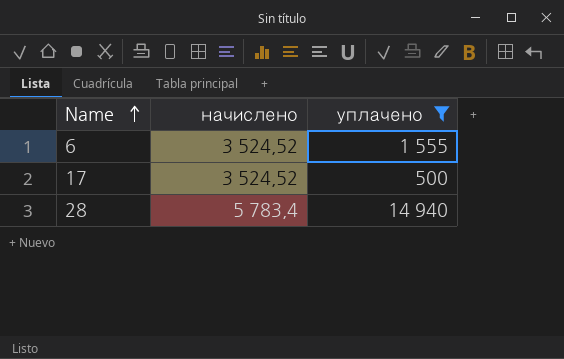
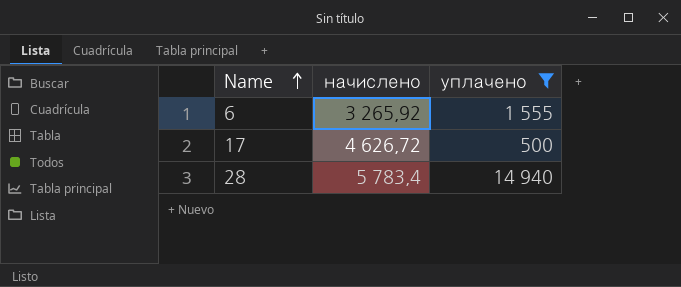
6 | начислено: 3 524,52 -> 3 265,92
17 | начислено: 3 524,52 -> 4 626,72

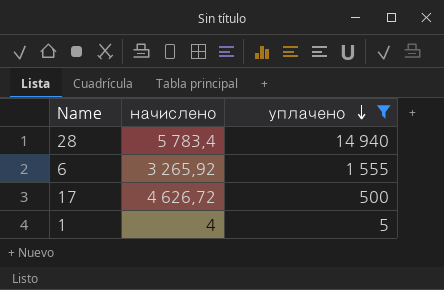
row order: Name ascending -> уплачено descending
row 1: none -> 4 | 5

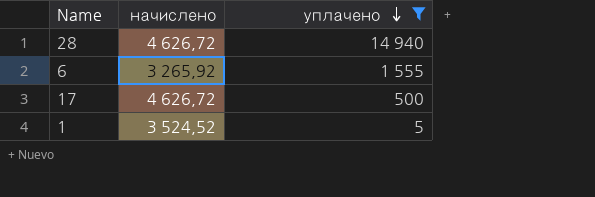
28 | начислено: 5 783,4 -> 4 626,72
1 | начислено: 4 -> 3 524,52

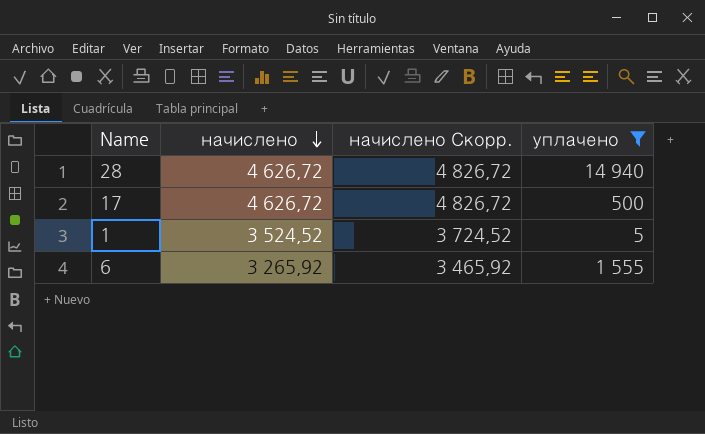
row order: уплачено descending -> начислено descending
column начислено Скорр. | formula: none -> [начислено] + 200

